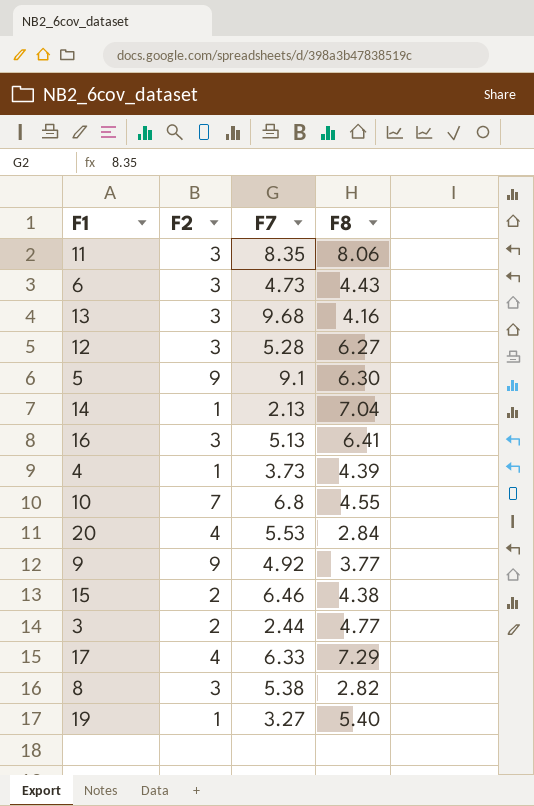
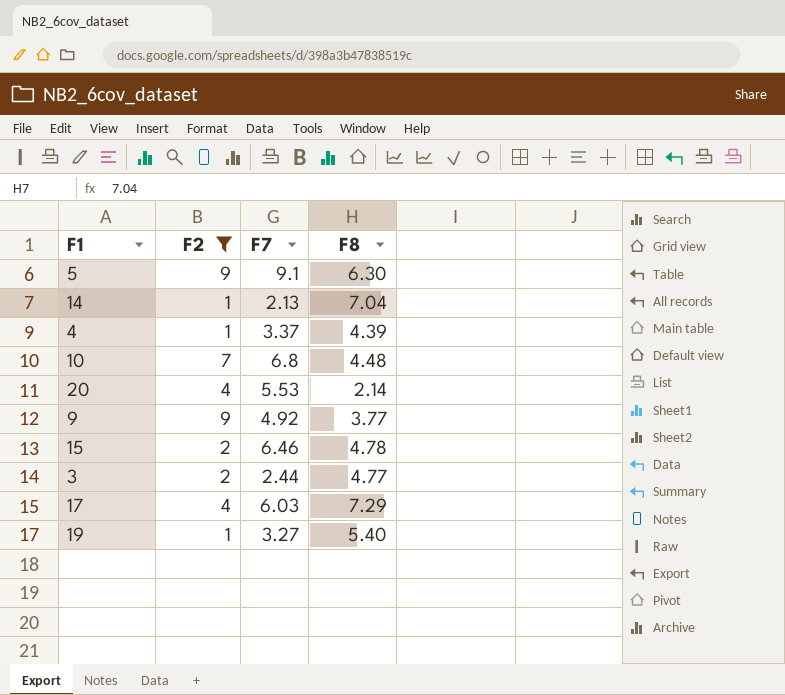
filter: none -> F2 != 3
4 | F7: 3.73 -> 3.37
10 | F8: 4.55 -> 4.48
20 | F8: 2.84 -> 2.14
15 | F8: 4.38 -> 4.78
17 | F7: 6.33 -> 6.03

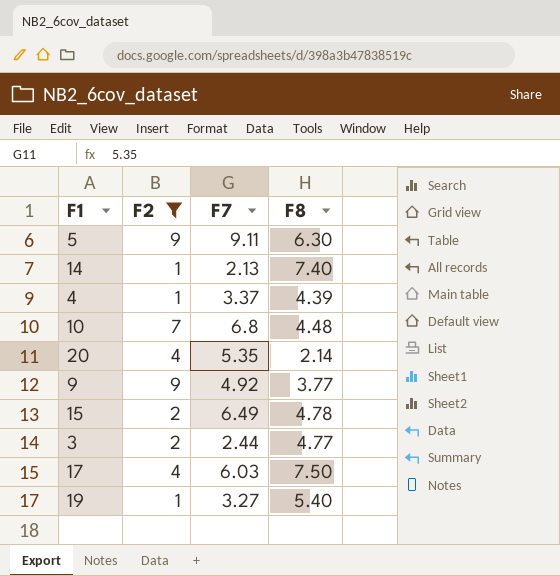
5 | F7: 9.1 -> 9.11
14 | F8: 7.04 -> 7.40
20 | F7: 5.53 -> 5.35
15 | F7: 6.46 -> 6.49
17 | F8: 7.29 -> 7.50

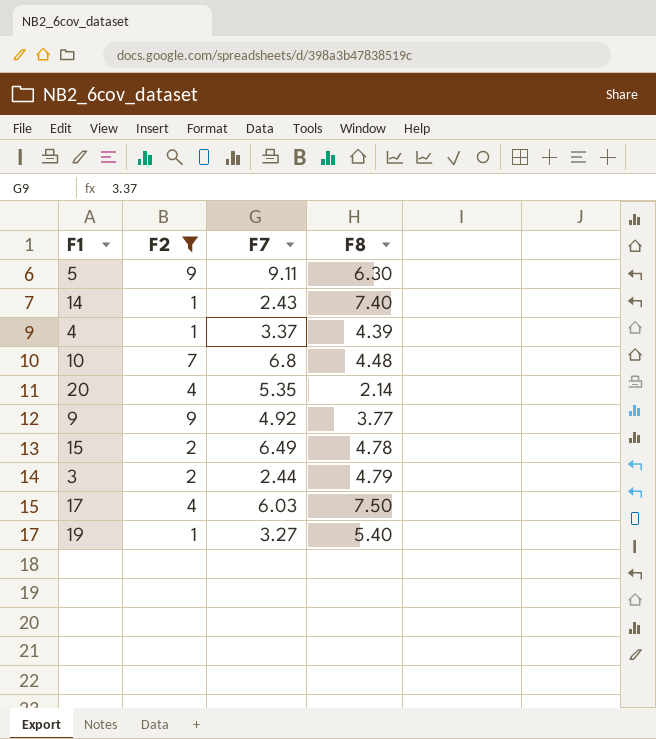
14 | F7: 2.13 -> 2.43
3 | F8: 4.77 -> 4.79

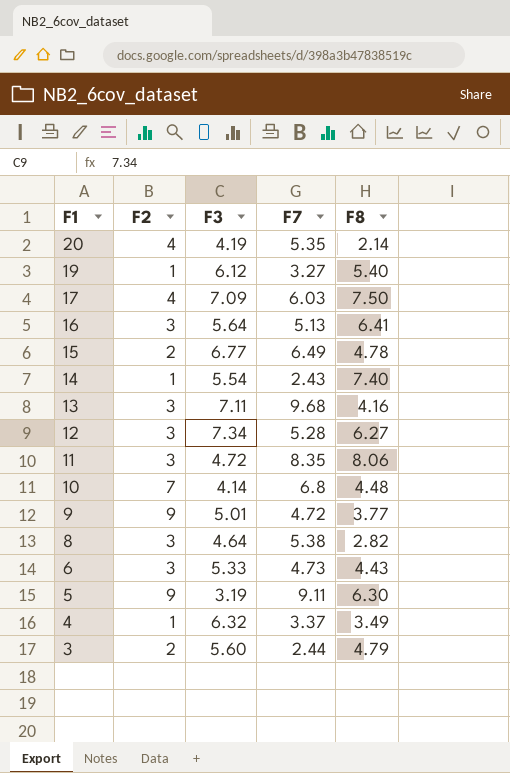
filter: F2 != 3 -> none
row order: none -> F1 descending
column F3 | position: none -> 3
9 | F7: 4.92 -> 4.72
4 | F8: 4.39 -> 3.49

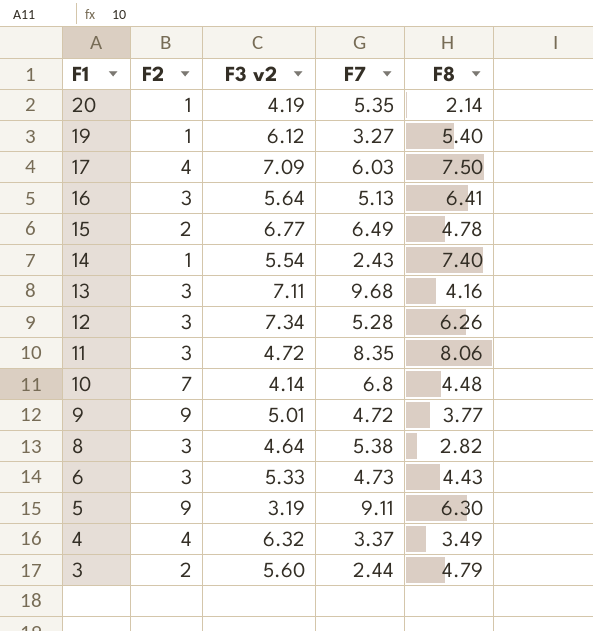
column name: F3 -> F3 v2
20 | F2: 4 -> 1
12 | F8: 6.27 -> 6.26
4 | F2: 1 -> 4

